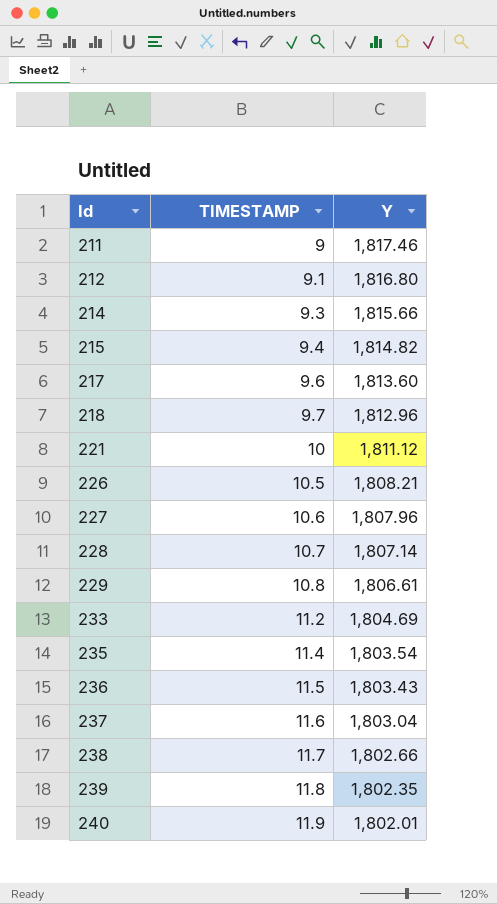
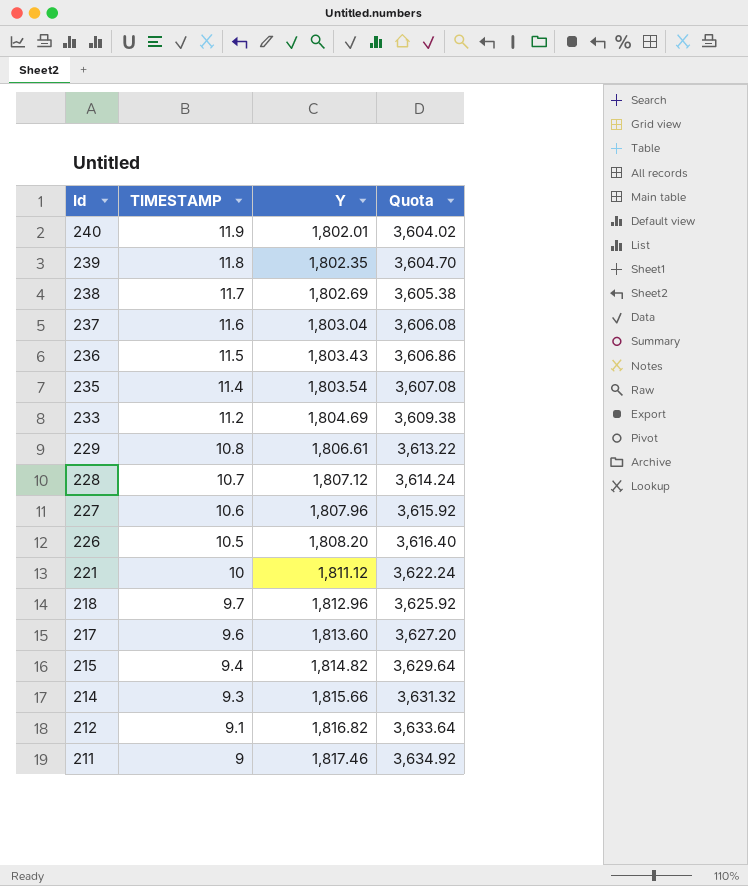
row order: Id ascending -> Id descending
column Quota | formula: none -> [Y] * 2
238 | Y: 1,802.66 -> 1,802.69
228 | Y: 1,807.14 -> 1,807.12
226 | Y: 1,808.21 -> 1,808.20
212 | Y: 1,816.80 -> 1,816.82

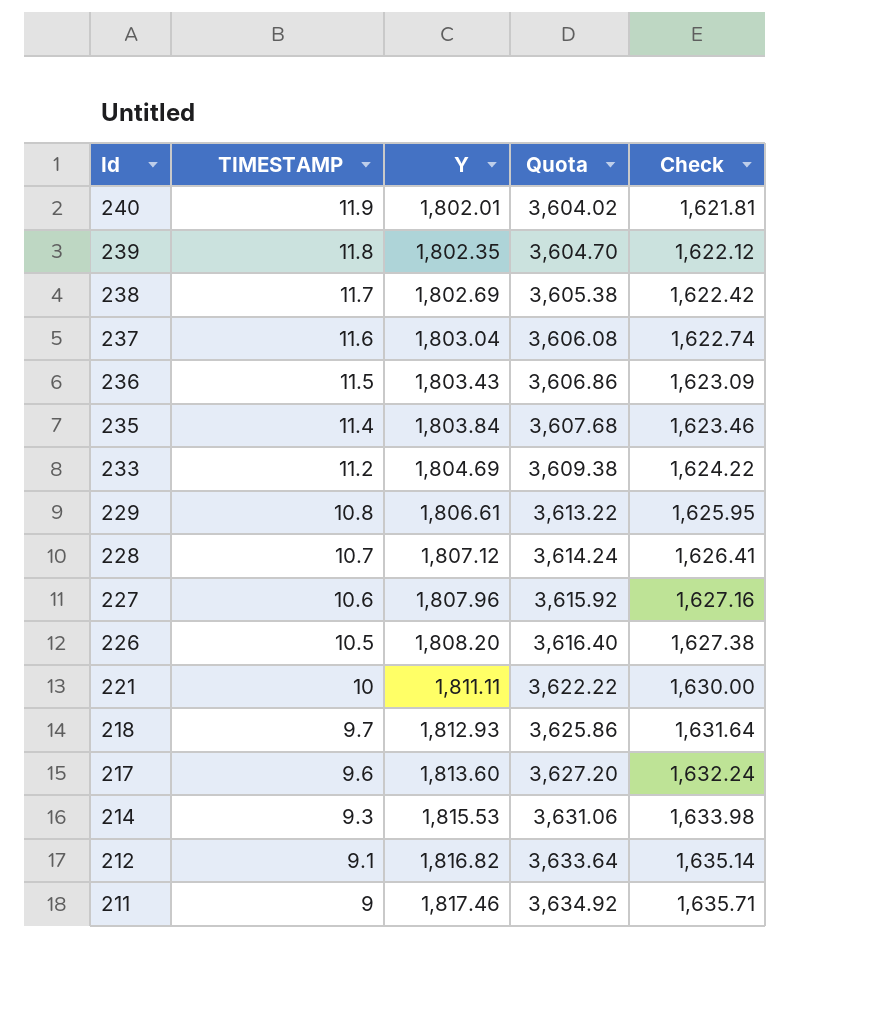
column Check | formula: none -> [Y] * 0.9
row 215: 9.4 | 1,814.82 | 3,629.64 -> none
235 | Y: 1,803.54 -> 1,803.84
235 | Quota: 3,607.08 -> 3,607.68
221 | Y: 1,811.12 -> 1,811.11
221 | Quota: 3,622.24 -> 3,622.22
218 | Y: 1,812.96 -> 1,812.93
218 | Quota: 3,625.92 -> 3,625.86
214 | Y: 1,815.66 -> 1,815.53
214 | Quota: 3,631.32 -> 3,631.06

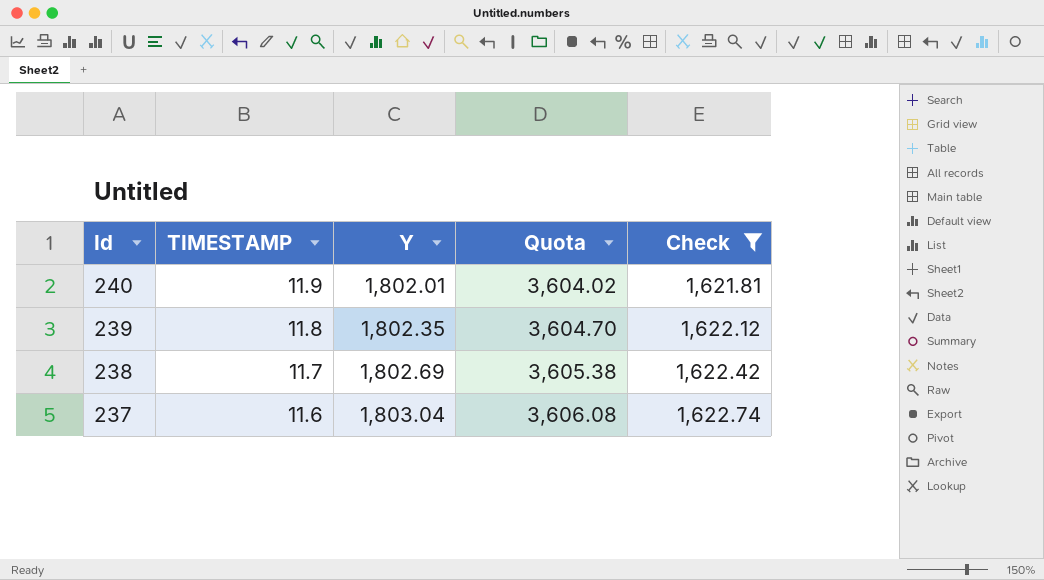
filter: none -> Check <= 1,622.74

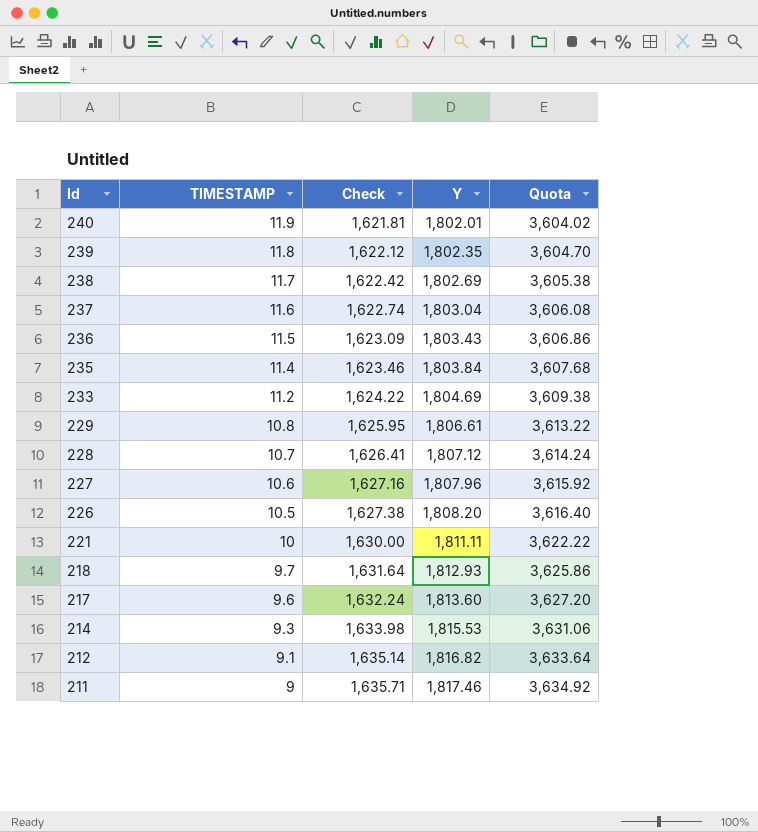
filter: Check <= 1,622.74 -> none
column Check | position: 5 -> 3

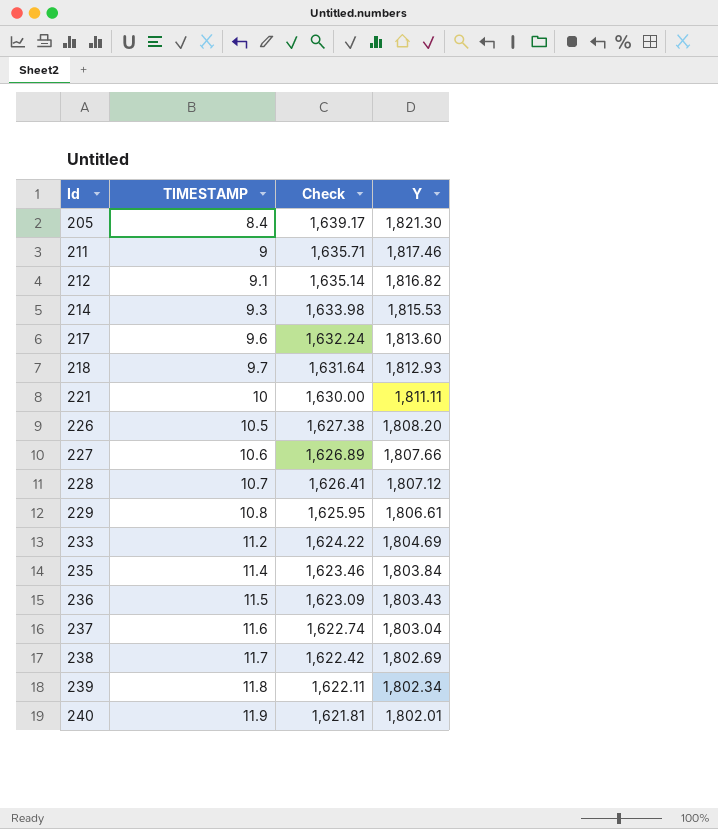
row order: Id descending -> Id ascending
column Quota | formula: [Y] * 2 -> none
row 205: none -> 8.4 | 1,639.17 | 1,821.30
227 | Check: 1,627.16 -> 1,626.89
227 | Y: 1,807.96 -> 1,807.66
239 | Check: 1,622.12 -> 1,622.11
239 | Y: 1,802.35 -> 1,802.34

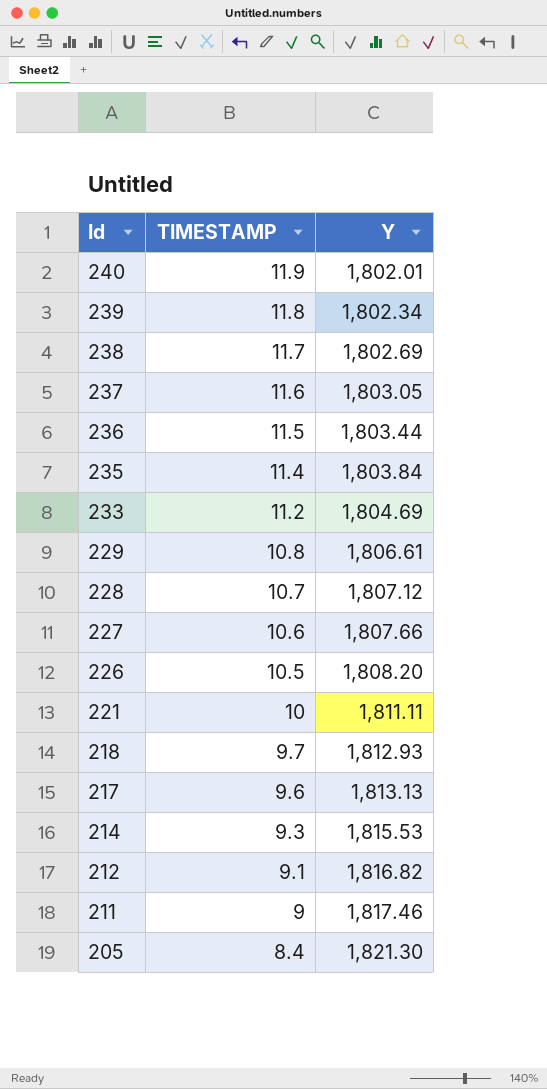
row order: Id ascending -> Id descending
column Check | formula: [Y] * 0.9 -> none
237 | Y: 1,803.04 -> 1,803.05
236 | Y: 1,803.43 -> 1,803.44
217 | Y: 1,813.60 -> 1,813.13

